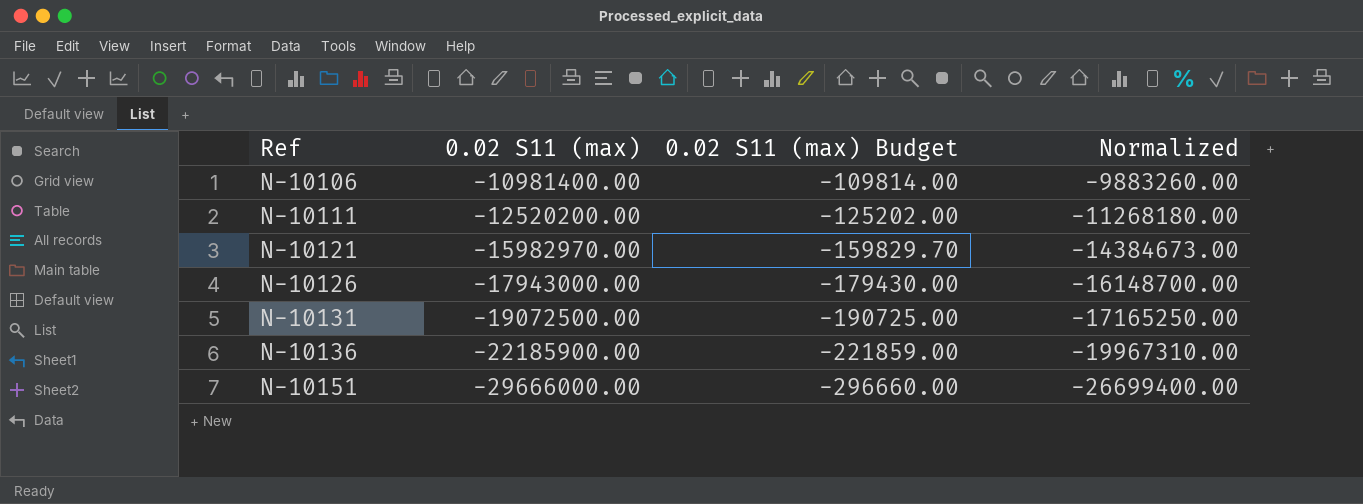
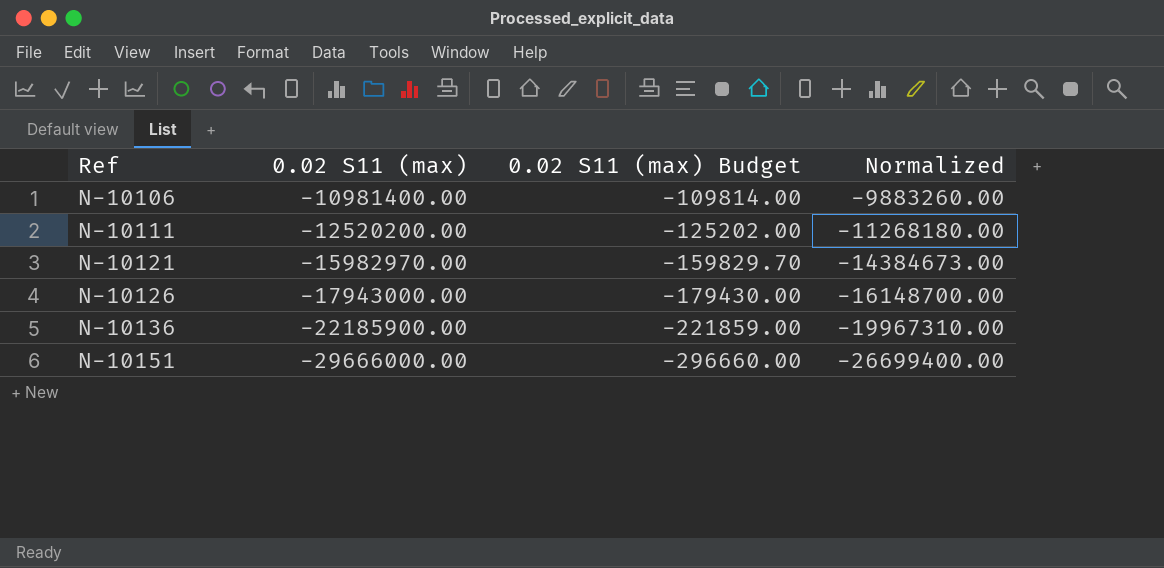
row N-10131: -19072500.00 | -190725.00 | -17165250.00 -> none

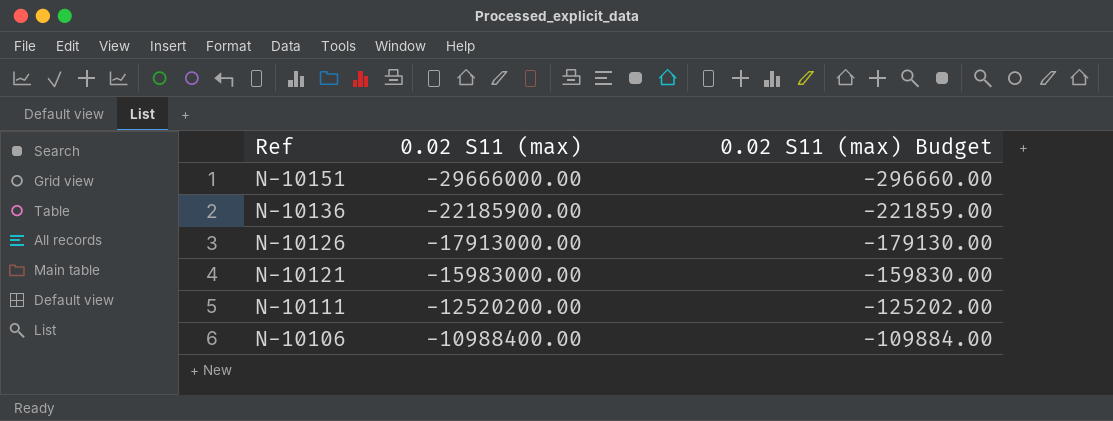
row order: Ref ascending -> Ref descending
column Normalized | formula: [0.02 S11 (max)] * 0.9 -> none
N-10126 | 0.02 S11 (max): -17943000.00 -> -17913000.00
N-10126 | 0.02 S11 (max) Budget: -179430.00 -> -179130.00
N-10121 | 0.02 S11 (max): -15982970.00 -> -15983000.00
N-10121 | 0.02 S11 (max) Budget: -159829.70 -> -159830.00
N-10106 | 0.02 S11 (max): -10981400.00 -> -10988400.00
N-10106 | 0.02 S11 (max) Budget: -109814.00 -> -109884.00

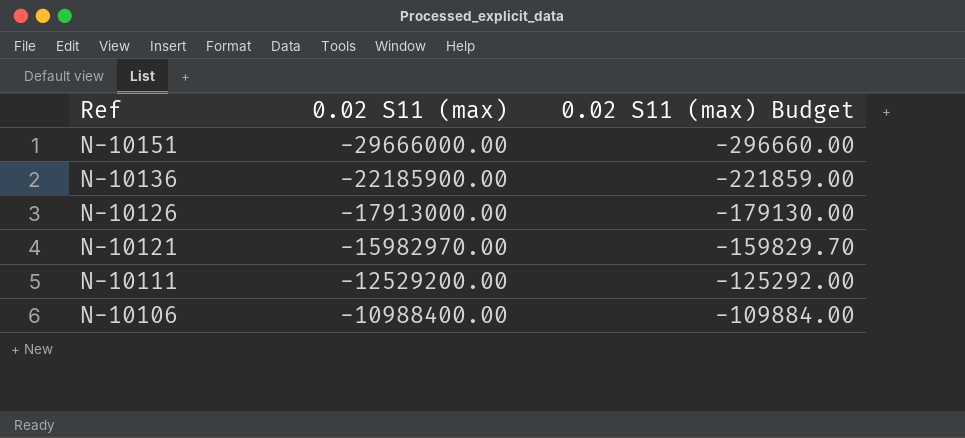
N-10121 | 0.02 S11 (max): -15983000.00 -> -15982970.00
N-10121 | 0.02 S11 (max) Budget: -159830.00 -> -159829.70
N-10111 | 0.02 S11 (max): -12520200.00 -> -12529200.00
N-10111 | 0.02 S11 (max) Budget: -125202.00 -> -125292.00

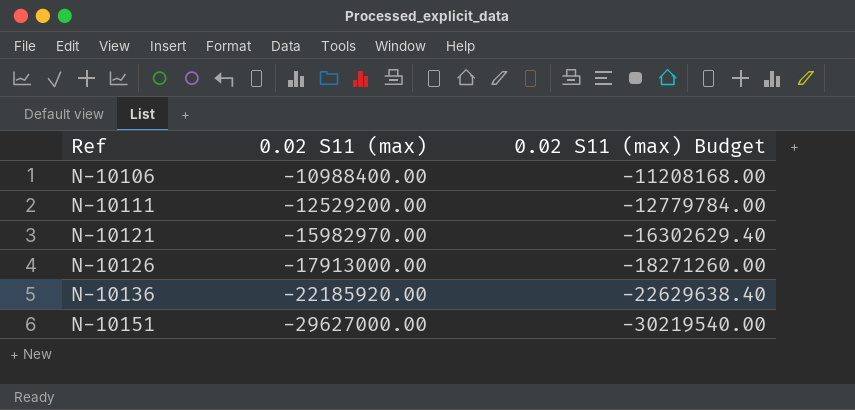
row order: Ref descending -> Ref ascending
column 0.02 S11 (max) Budget | formula: [0.02 S11 (max)] * 0.01 -> [0.02 S11 (max)] * 1.02
N-10136 | 0.02 S11 (max): -22185900.00 -> -22185920.00
N-10151 | 0.02 S11 (max): -29666000.00 -> -29627000.00

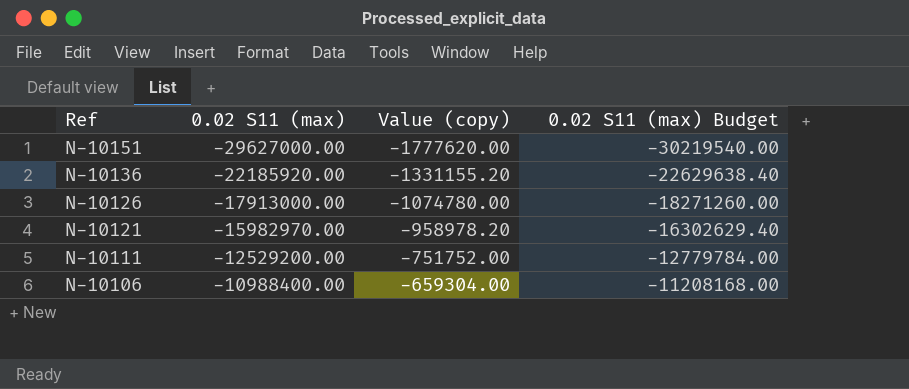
row order: Ref ascending -> Ref descending
column Value (copy) | formula: none -> [0.02 S11 (max)] * 0.06

